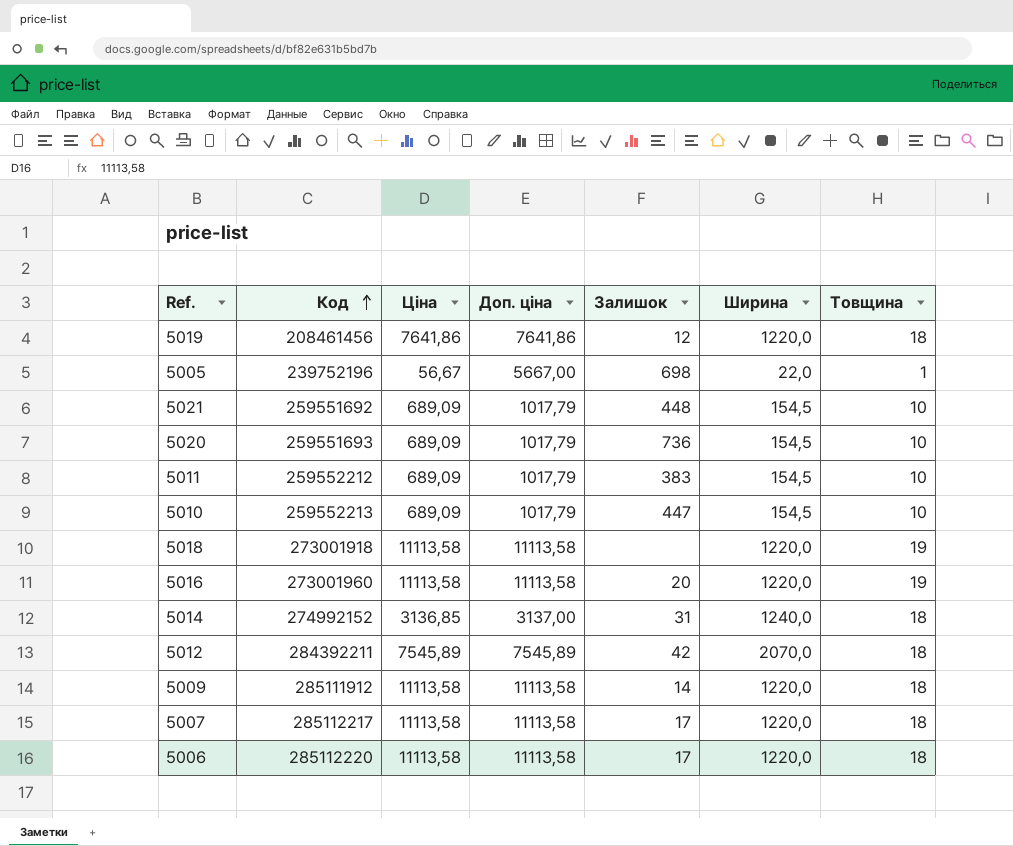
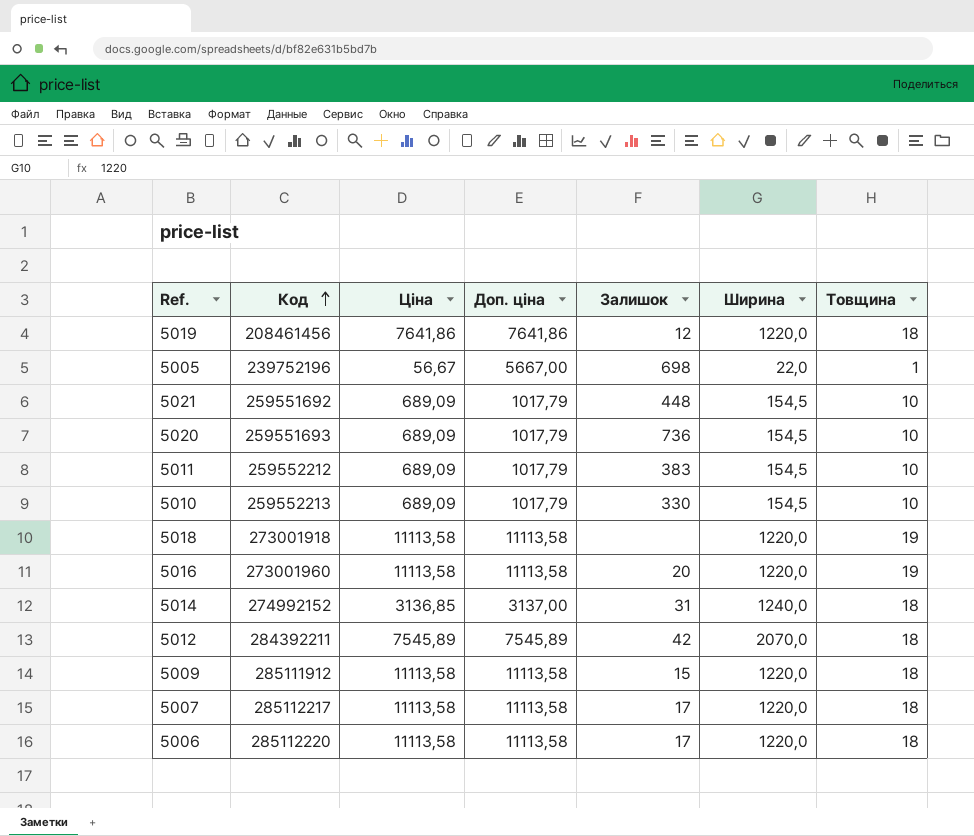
5010 | Залишок: 447 -> 330
5009 | Залишок: 14 -> 15

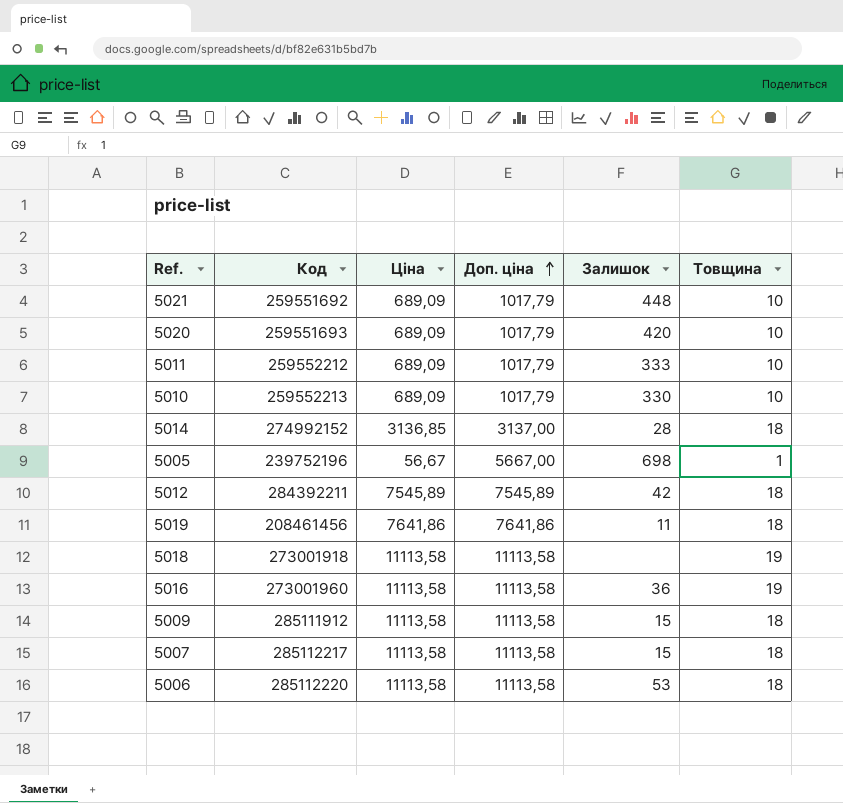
row order: Код ascending -> Доп. ціна ascending
column Ширина | position: 6 -> none
5020 | Залишок: 736 -> 420
5011 | Залишок: 383 -> 333
5014 | Залишок: 31 -> 28
5019 | Залишок: 12 -> 11
5016 | Залишок: 20 -> 36
5007 | Залишок: 17 -> 15
5006 | Залишок: 17 -> 53

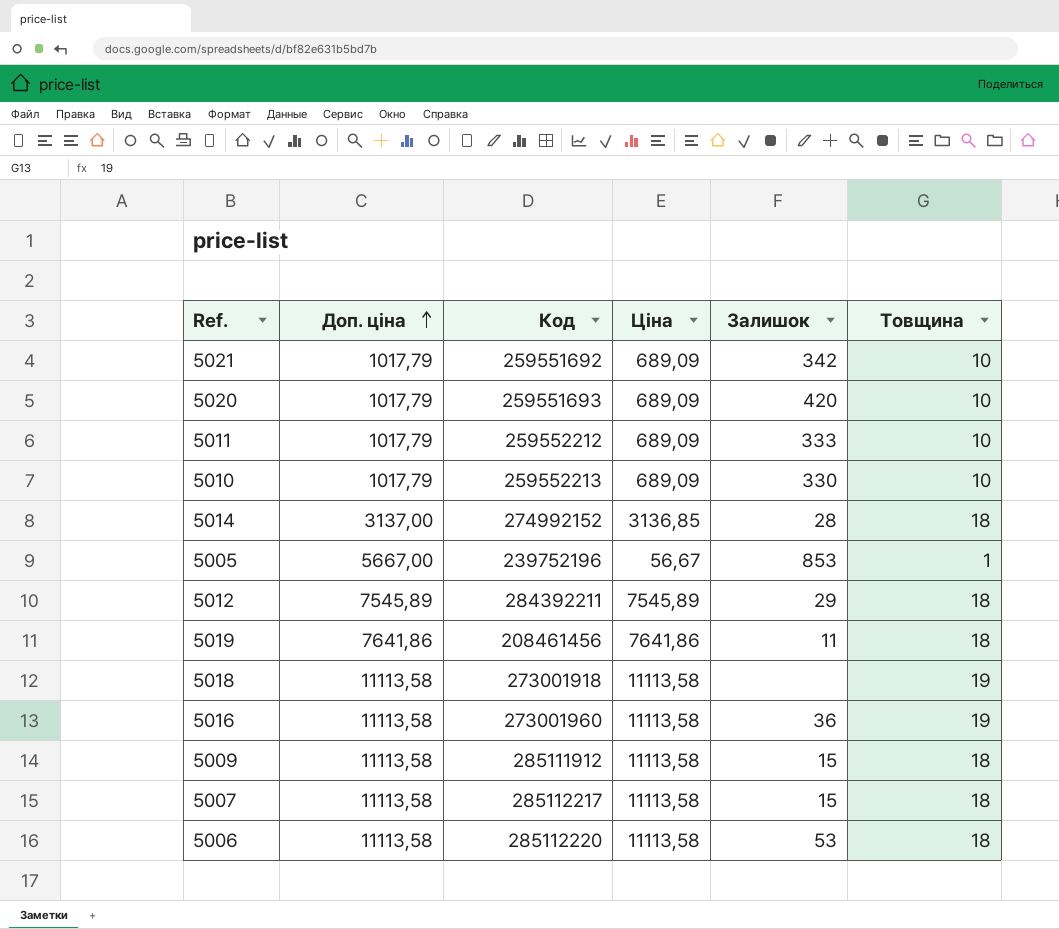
column Доп. ціна | position: 4 -> 2
5021 | Залишок: 448 -> 342
5005 | Залишок: 698 -> 853
5012 | Залишок: 42 -> 29

